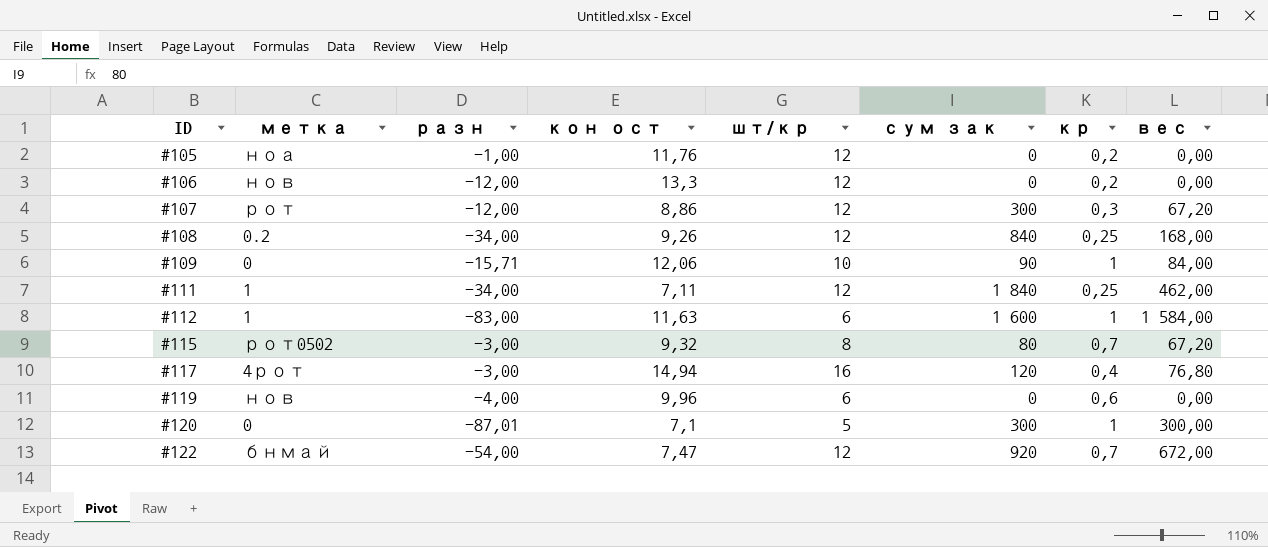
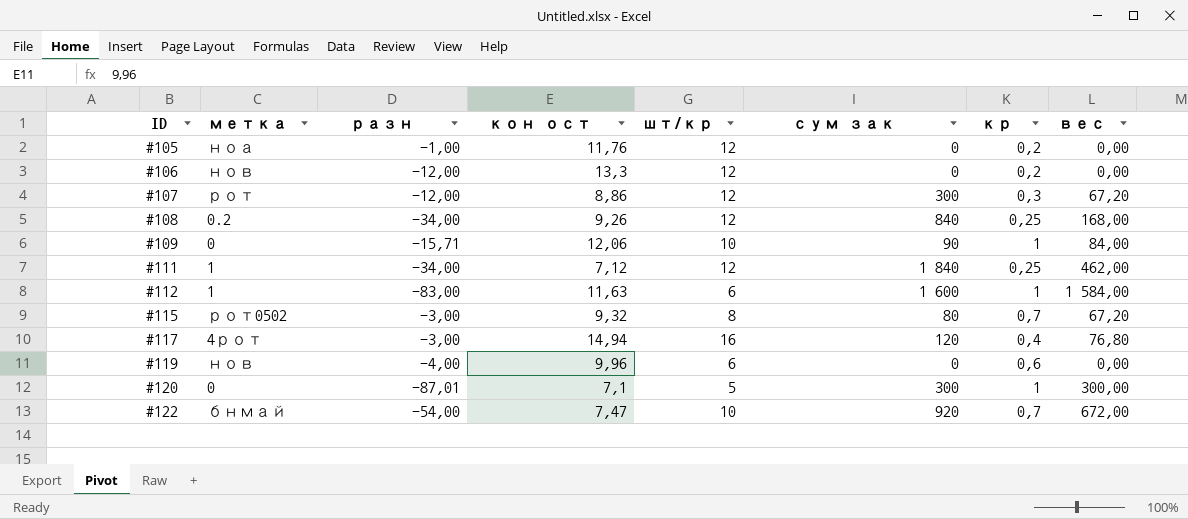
#111 | кон ост: 7,11 -> 7,12
#122 | шт/кр: 12 -> 10

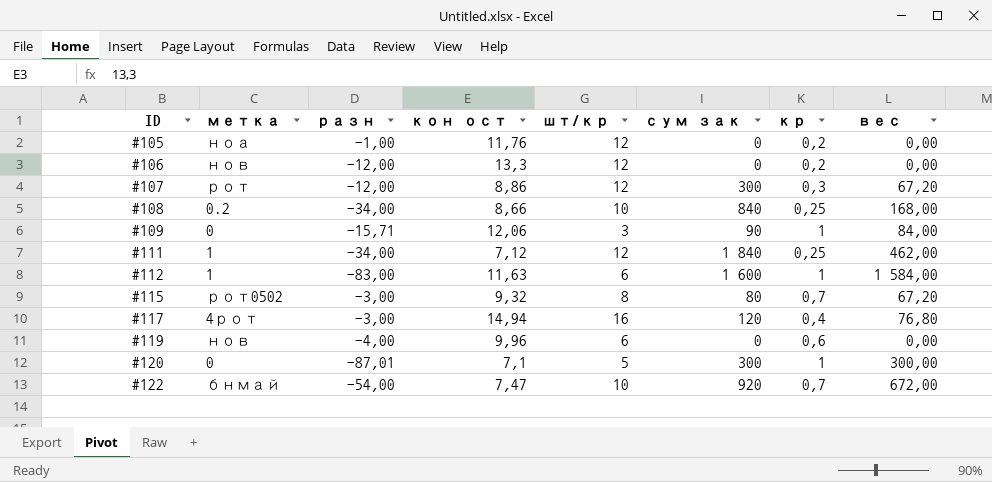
#108 | кон ост: 9,26 -> 8,66
#108 | шт/кр: 12 -> 10
#109 | шт/кр: 10 -> 3

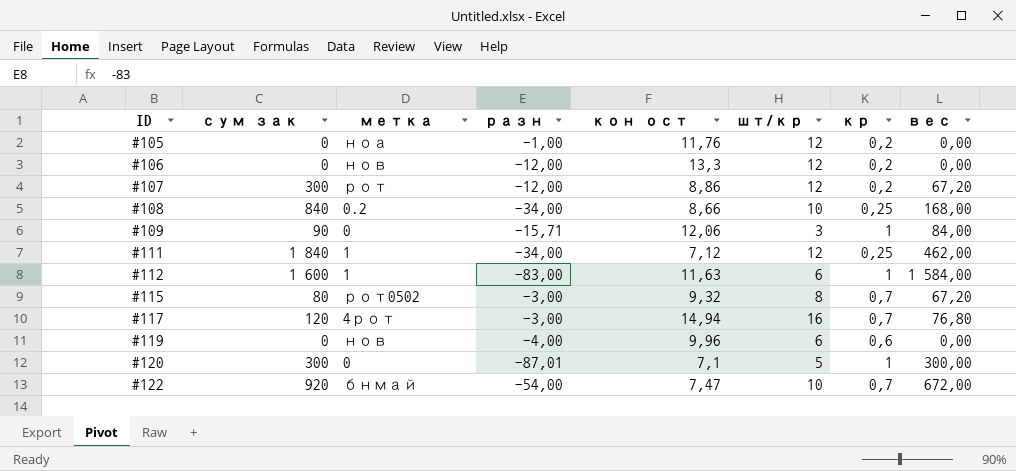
column сум зак | position: 6 -> 2
#107 | кр: 0,3 -> 0,2
#117 | кр: 0,4 -> 0,7

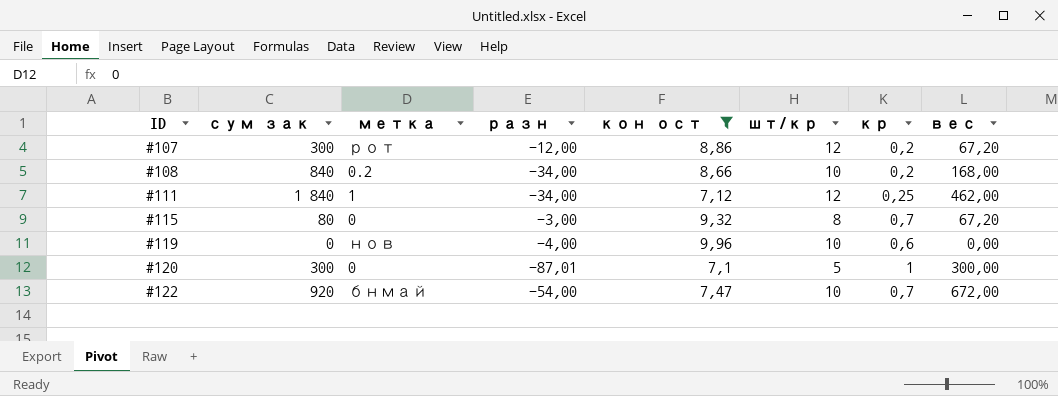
filter: none -> кон ост <= 9,96
#108 | кр: 0,25 -> 0,2
#115 | метка: рот0502 -> 0
#119 | шт/кр: 6 -> 10

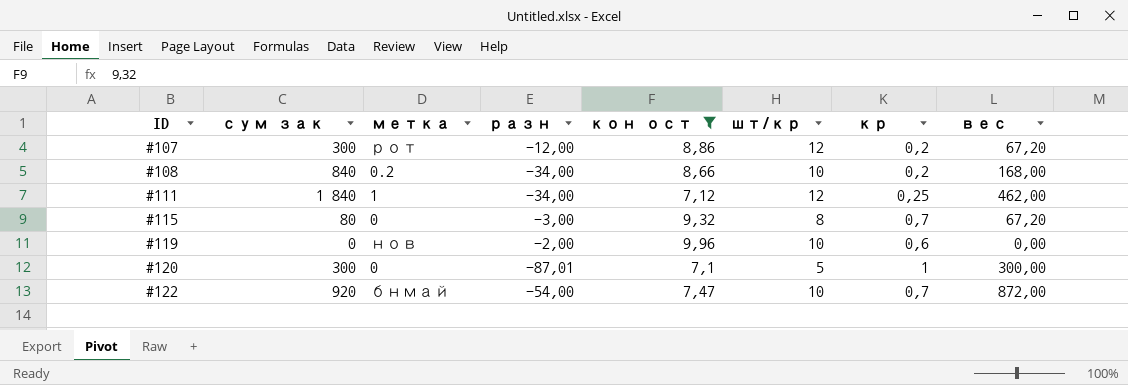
#119 | разн: -4,00 -> -2,00
#122 | вес: 672,00 -> 872,00

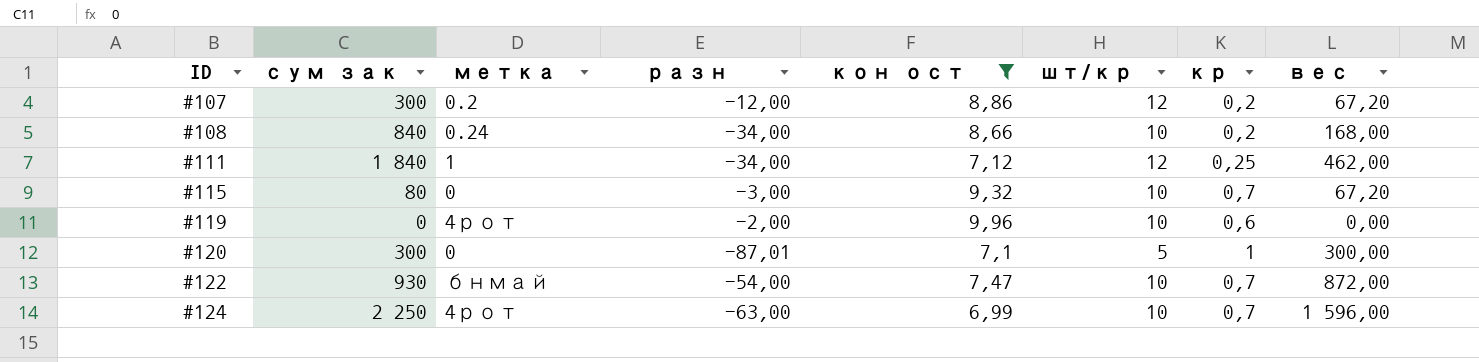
#107 | метка: рот -> 0.2
#108 | метка: 0.2 -> 0.24
#115 | шт/кр: 8 -> 10
#119 | метка: нов -> 4рот
#122 | сум зак: 920 -> 930
row #124: none -> 2 250 | 4рот | -63,00 | 6,99 | 10 | 0,7 | 1 596,00

